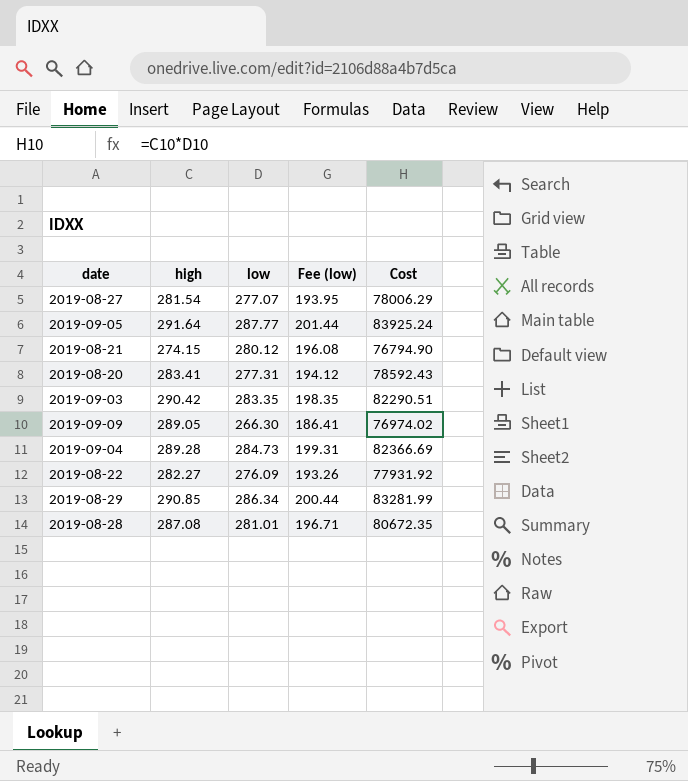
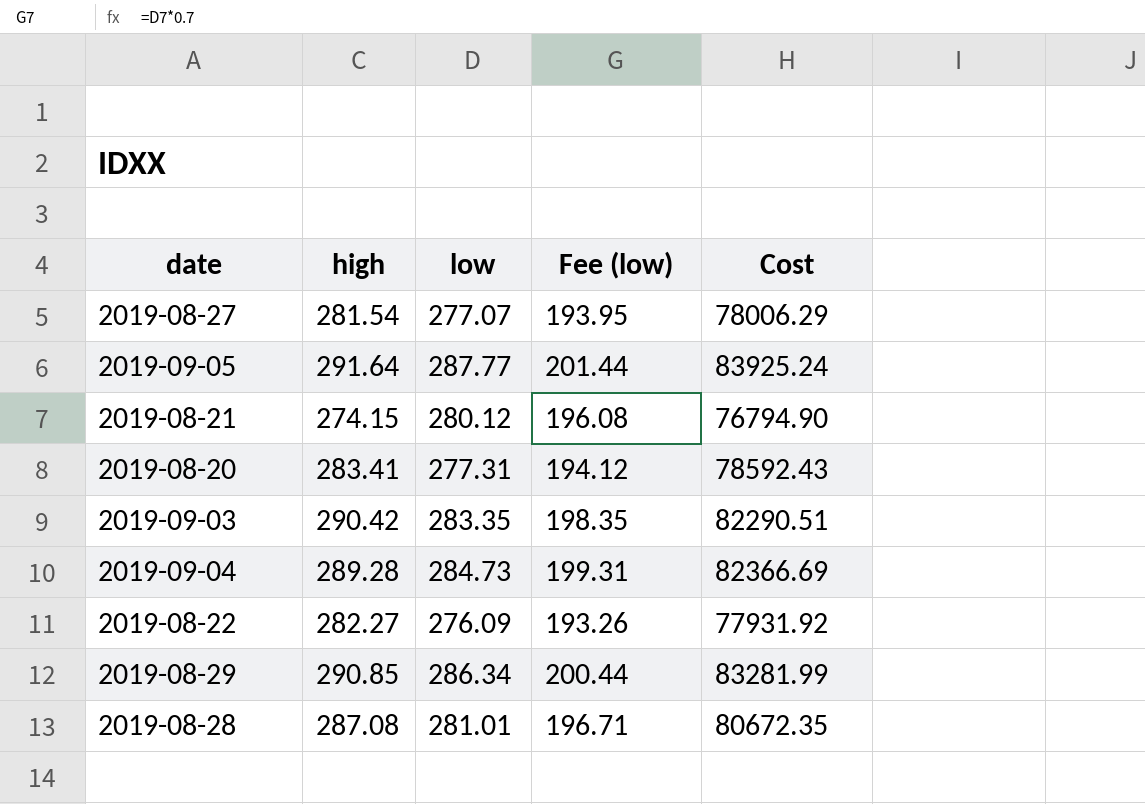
row 2019-09-09: 289.05 | 266.30 | 186.41 | 76974.02 -> none

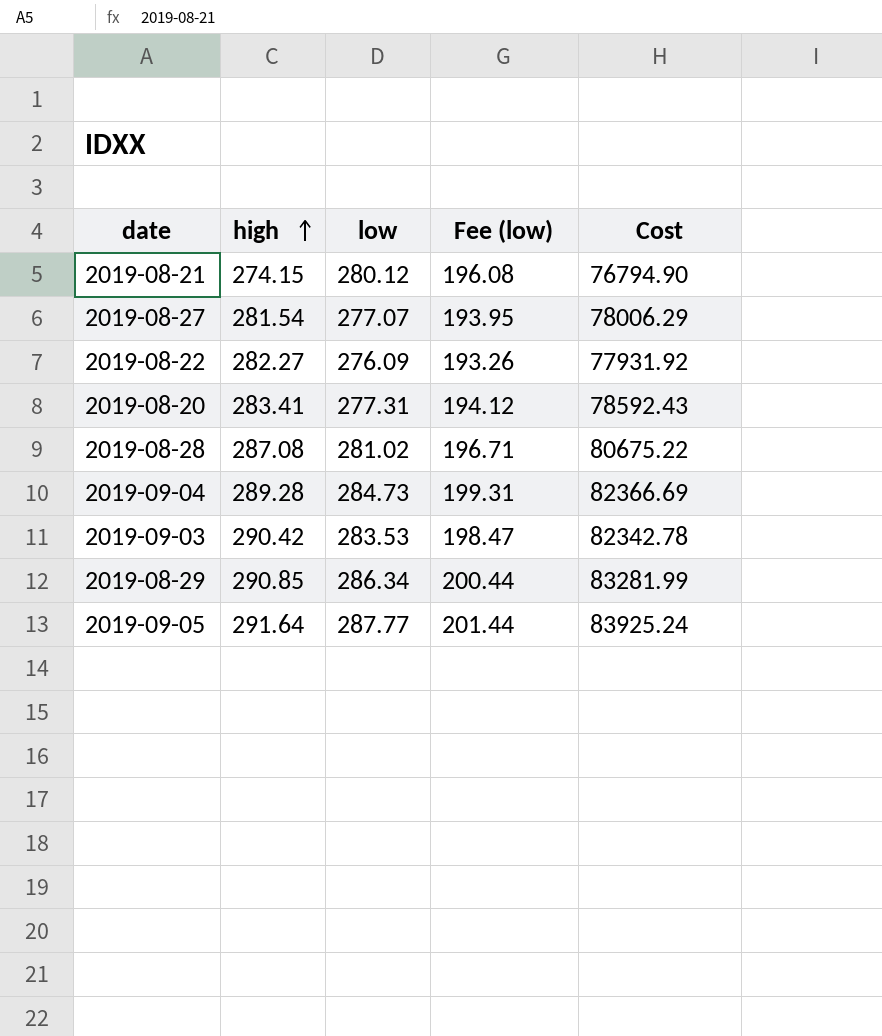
row order: none -> high ascending
2019-08-28 | low: 281.01 -> 281.02
2019-08-28 | Cost: 80672.35 -> 80675.22
2019-09-03 | low: 283.35 -> 283.53
2019-09-03 | Fee (low): 198.35 -> 198.47
2019-09-03 | Cost: 82290.51 -> 82342.78

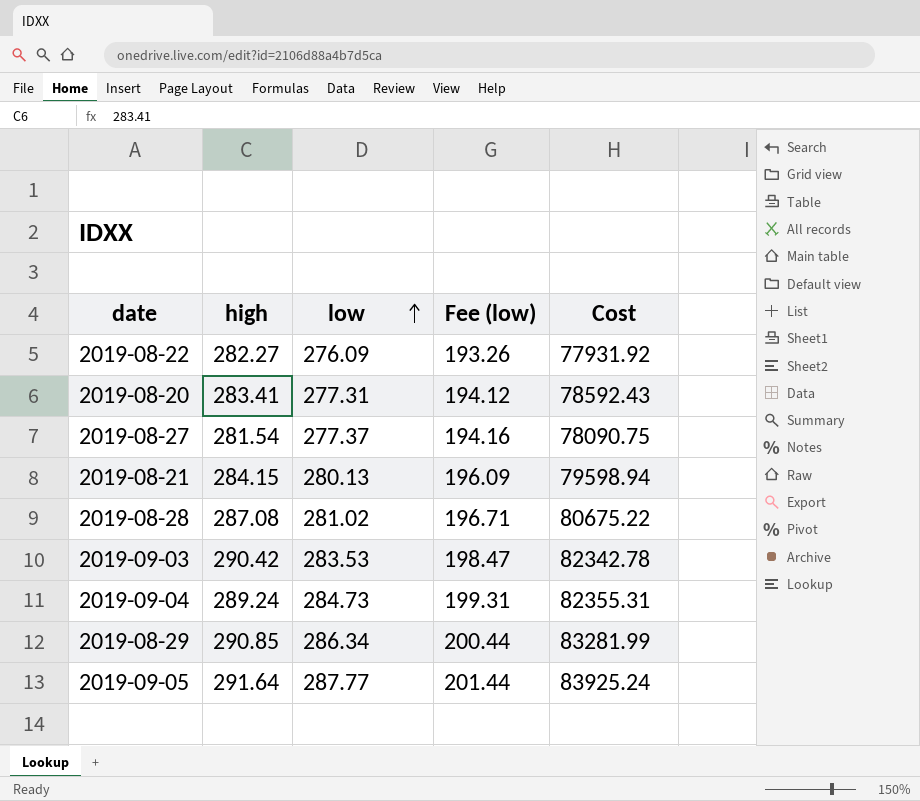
row order: high ascending -> low ascending
2019-08-27 | low: 277.07 -> 277.37
2019-08-27 | Fee (low): 193.95 -> 194.16
2019-08-27 | Cost: 78006.29 -> 78090.75
2019-08-21 | high: 274.15 -> 284.15
2019-08-21 | low: 280.12 -> 280.13
2019-08-21 | Fee (low): 196.08 -> 196.09
2019-08-21 | Cost: 76794.90 -> 79598.94
2019-09-04 | high: 289.28 -> 289.24
2019-09-04 | Cost: 82366.69 -> 82355.31

